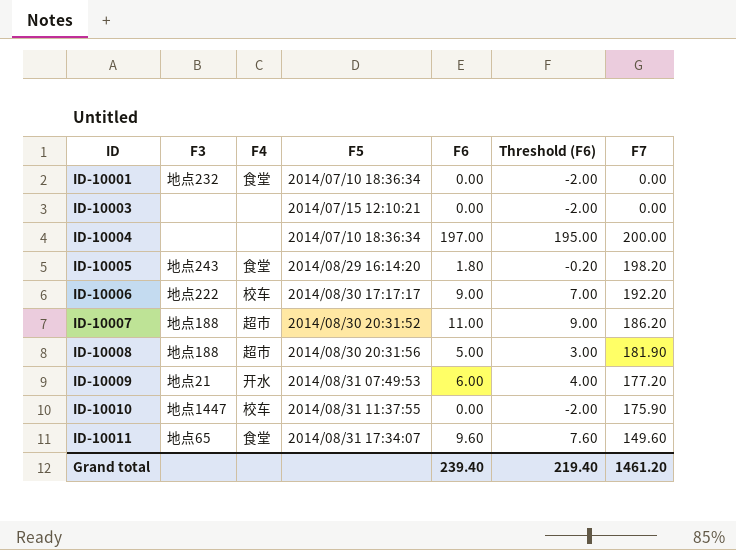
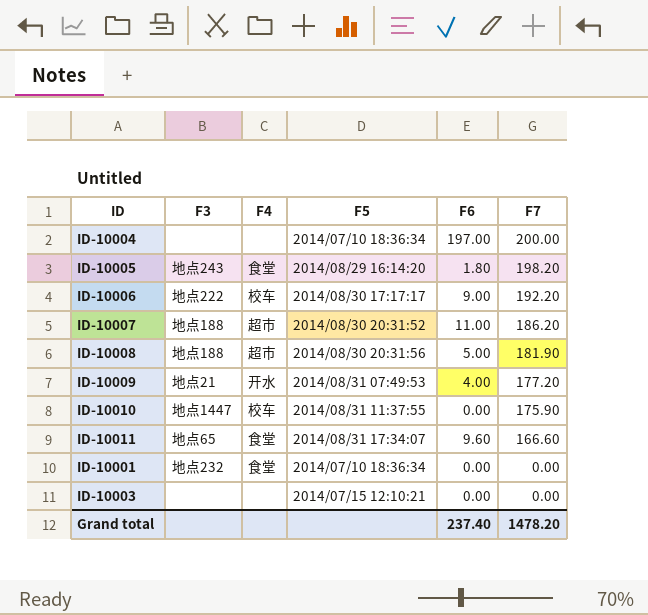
row order: ID ascending -> F7 descending
column Threshold (F6) | formula: [F6] - 2 -> none
ID-10009 | F6: 6.00 -> 4.00
ID-10011 | F7: 149.60 -> 166.60
Grand total | F6: 239.40 -> 237.40
Grand total | F7: 1461.20 -> 1478.20

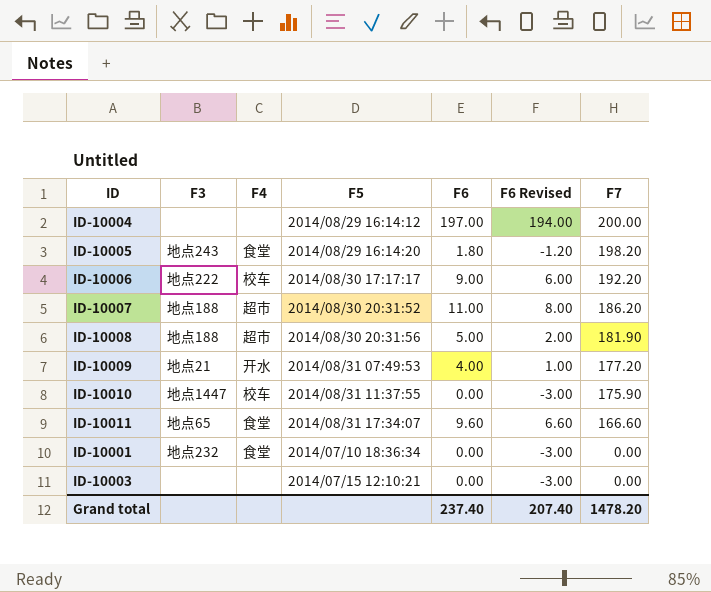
column F6 Revised | formula: none -> [F6] - 3
ID-10004 | F5: 2014/07/10 18:36:34 -> 2014/08/29 16:14:12

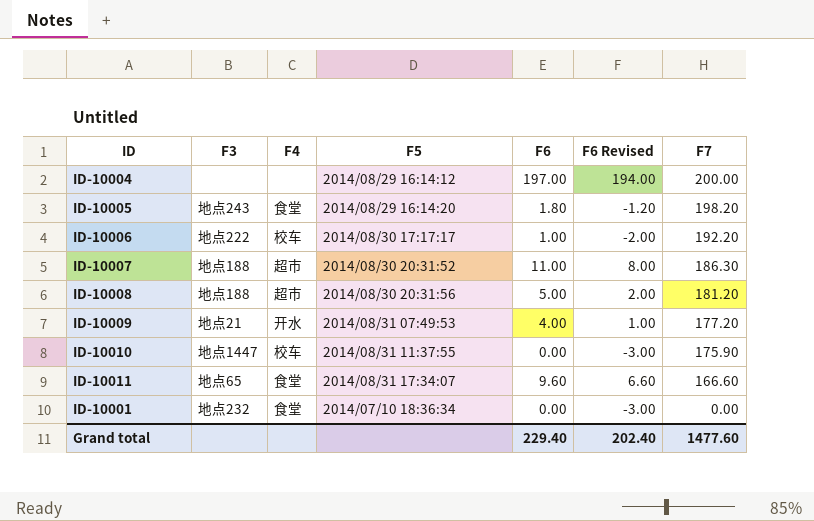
row ID-10003: none | none | 2014/07/15 12:10:21 | 0.00 | -3.00 | 0.00 -> none
ID-10006 | F6: 9.00 -> 1.00
ID-10006 | F6 Revised: 6.00 -> -2.00
ID-10007 | F7: 186.20 -> 186.30
ID-10008 | F7: 181.90 -> 181.20
Grand total | F6: 237.40 -> 229.40
Grand total | F6 Revised: 207.40 -> 202.40
Grand total | F7: 1478.20 -> 1477.60

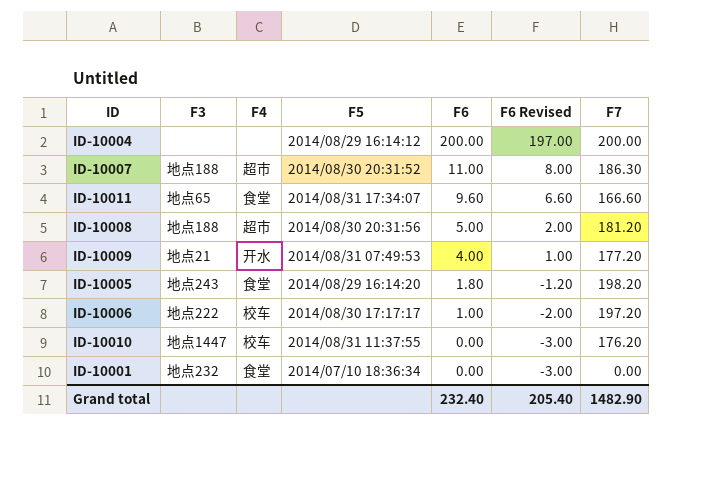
row order: F7 descending -> F6 descending
ID-10004 | F6: 197.00 -> 200.00
ID-10004 | F6 Revised: 194.00 -> 197.00
ID-10006 | F7: 192.20 -> 197.20
ID-10010 | F7: 175.90 -> 176.20
Grand total | F6: 229.40 -> 232.40
Grand total | F6 Revised: 202.40 -> 205.40
Grand total | F7: 1477.60 -> 1482.90

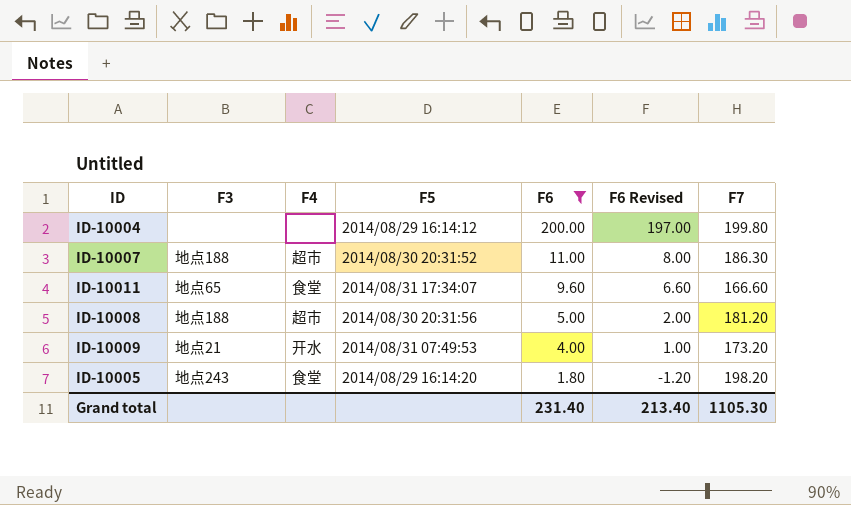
filter: none -> F6 >= 1.80
ID-10004 | F7: 200.00 -> 199.80
ID-10009 | F7: 177.20 -> 173.20
Grand total | F6: 232.40 -> 231.40
Grand total | F6 Revised: 205.40 -> 213.40
Grand total | F7: 1482.90 -> 1105.30

